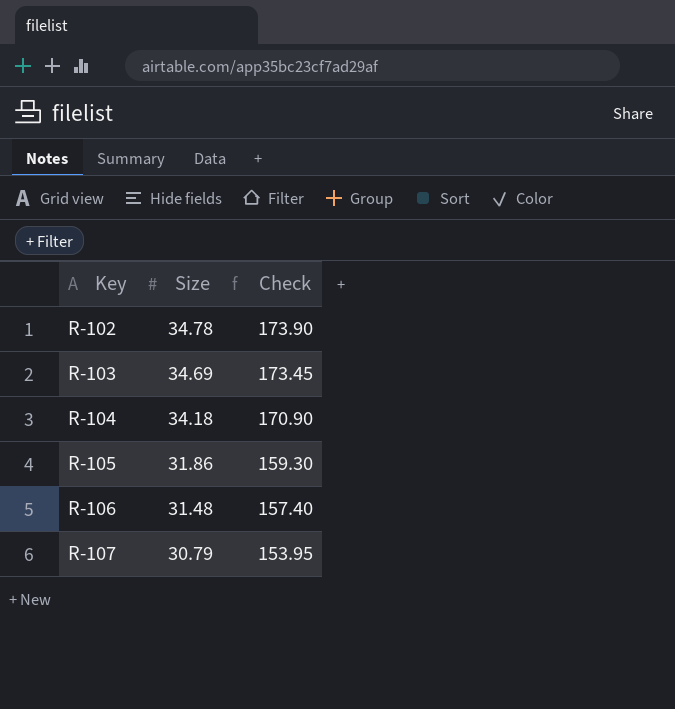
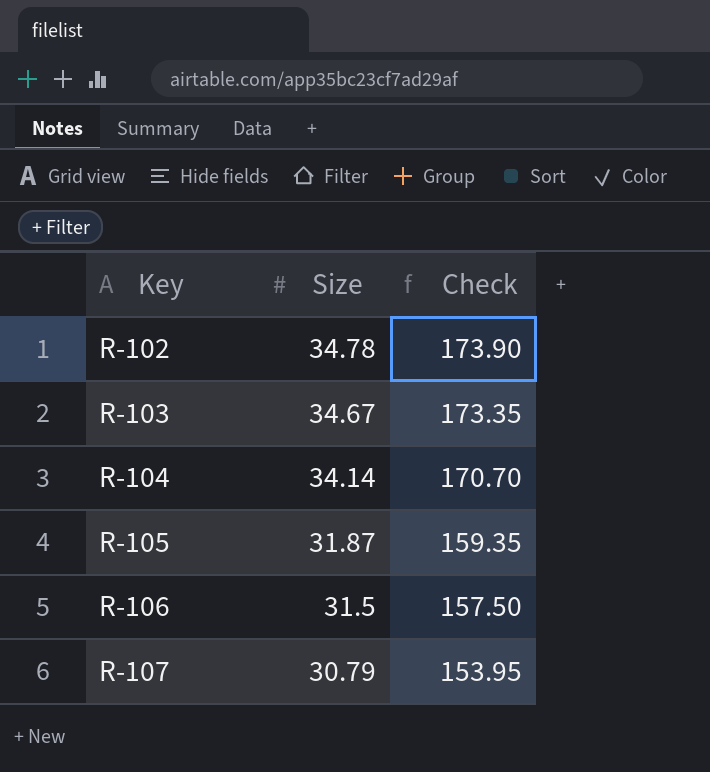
R-103 | Size: 34.69 -> 34.67
R-103 | Check: 173.45 -> 173.35
R-104 | Size: 34.18 -> 34.14
R-104 | Check: 170.90 -> 170.70
R-105 | Size: 31.86 -> 31.87
R-105 | Check: 159.30 -> 159.35
R-106 | Size: 31.48 -> 31.5
R-106 | Check: 157.40 -> 157.50

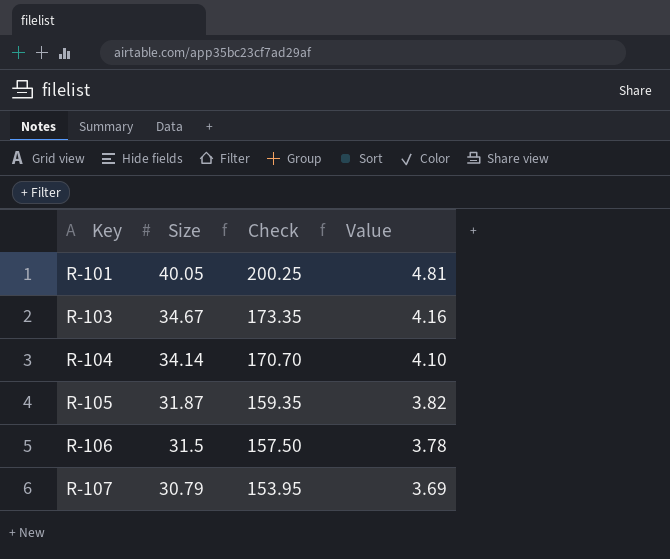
column Value | formula: none -> [Size] * 0.12
row R-102: 34.78 | 173.90 -> none
row R-101: none -> 40.05 | 200.25 | 4.81

